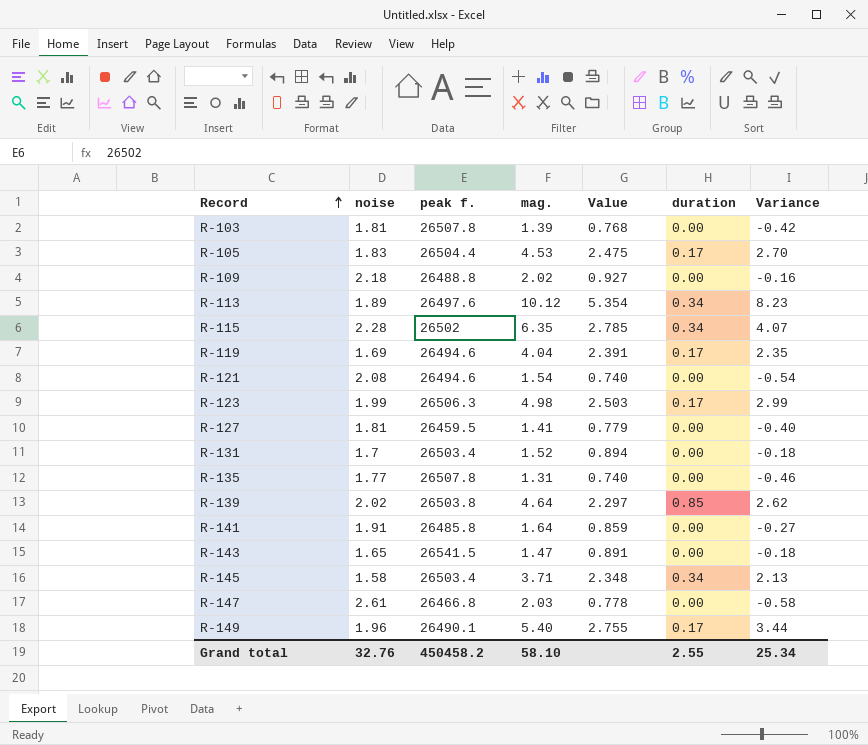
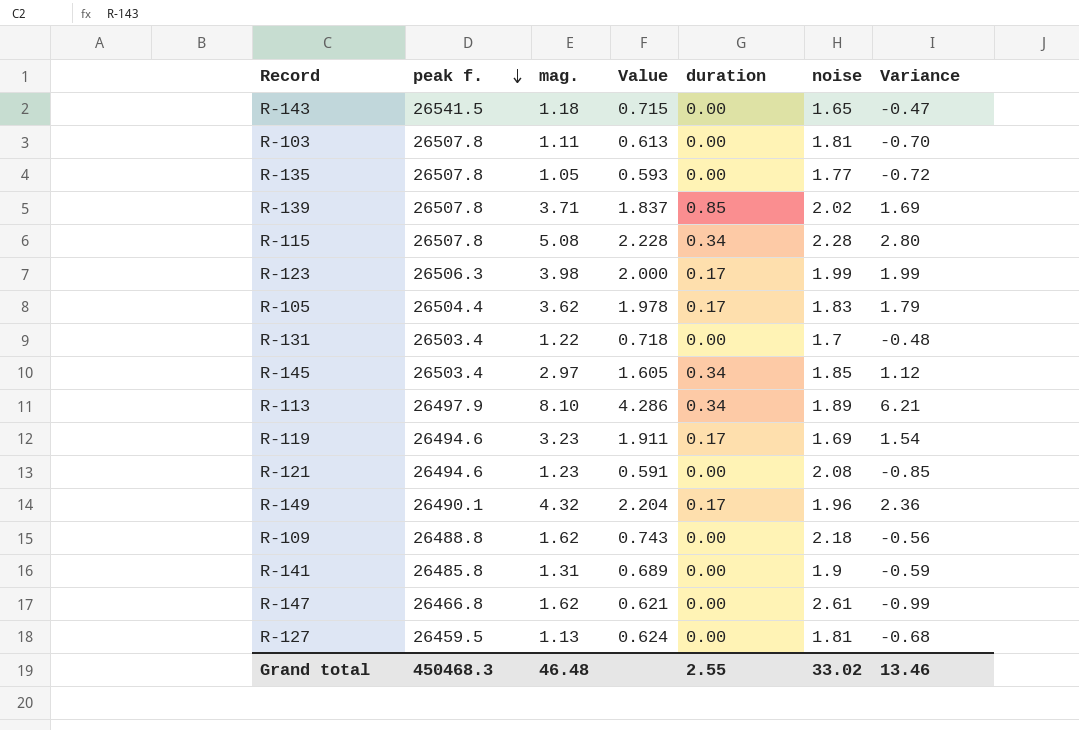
row order: Record ascending -> peak f. descending
column noise | position: 2 -> 6
R-143 | mag.: 1.47 -> 1.18
R-143 | Value: 0.891 -> 0.715
R-143 | Variance: -0.18 -> -0.47
R-103 | mag.: 1.39 -> 1.11
R-103 | Value: 0.768 -> 0.613
R-103 | Variance: -0.42 -> -0.70
R-135 | mag.: 1.31 -> 1.05
R-135 | Value: 0.740 -> 0.593
R-135 | Variance: -0.46 -> -0.72
R-139 | peak f.: 26503.8 -> 26507.8
R-139 | mag.: 4.64 -> 3.71
R-139 | Value: 2.297 -> 1.837
R-139 | Variance: 2.62 -> 1.69
R-115 | peak f.: 26502 -> 26507.8
R-115 | mag.: 6.35 -> 5.08
R-115 | Value: 2.785 -> 2.228
R-115 | Variance: 4.07 -> 2.80
R-123 | mag.: 4.98 -> 3.98
R-123 | Value: 2.503 -> 2.000
R-123 | Variance: 2.99 -> 1.99
R-105 | mag.: 4.53 -> 3.62
R-105 | Value: 2.475 -> 1.978
R-105 | Variance: 2.70 -> 1.79
R-131 | mag.: 1.52 -> 1.22
R-131 | Value: 0.894 -> 0.718
R-131 | Variance: -0.18 -> -0.48
R-145 | mag.: 3.71 -> 2.97
R-145 | Value: 2.348 -> 1.605
R-145 | noise: 1.58 -> 1.85
R-145 | Variance: 2.13 -> 1.12
R-113 | peak f.: 26497.6 -> 26497.9
R-113 | mag.: 10.12 -> 8.10
R-113 | Value: 5.354 -> 4.286
R-113 | Variance: 8.23 -> 6.21
R-119 | mag.: 4.04 -> 3.23
R-119 | Value: 2.391 -> 1.911
R-119 | Variance: 2.35 -> 1.54
R-121 | mag.: 1.54 -> 1.23
R-121 | Value: 0.740 -> 0.591
R-121 | Variance: -0.54 -> -0.85
R-149 | mag.: 5.40 -> 4.32
R-149 | Value: 2.755 -> 2.204
R-149 | Variance: 3.44 -> 2.36
R-109 | mag.: 2.02 -> 1.62
R-109 | Value: 0.927 -> 0.743
R-109 | Variance: -0.16 -> -0.56
R-141 | mag.: 1.64 -> 1.31
R-141 | Value: 0.859 -> 0.689
R-141 | noise: 1.91 -> 1.9
R-141 | Variance: -0.27 -> -0.59
R-147 | mag.: 2.03 -> 1.62
R-147 | Value: 0.778 -> 0.621
R-147 | Variance: -0.58 -> -0.99
R-127 | mag.: 1.41 -> 1.13
R-127 | Value: 0.779 -> 0.624
R-127 | Variance: -0.40 -> -0.68
Grand total | peak f.: 450458.2 -> 450468.3
Grand total | mag.: 58.10 -> 46.48
Grand total | noise: 32.76 -> 33.02
Grand total | Variance: 25.34 -> 13.46

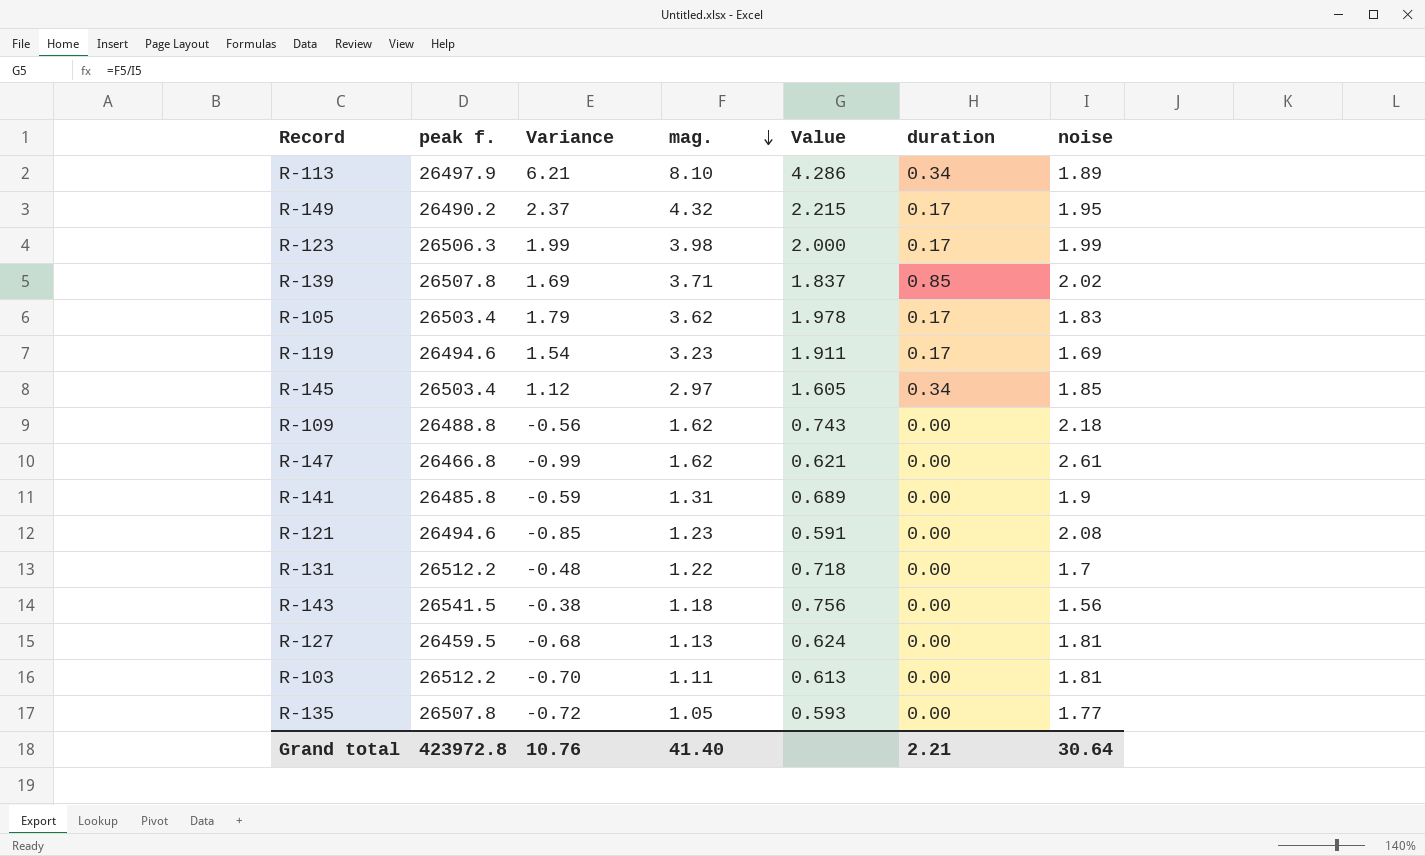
row order: peak f. descending -> mag. descending
column Variance | position: 7 -> 3
row R-115: 26507.8 | 5.08 | 2.228 | 0.34 | 2.28 | 2.80 -> none
R-149 | peak f.: 26490.1 -> 26490.2
R-149 | Variance: 2.36 -> 2.37
R-149 | Value: 2.204 -> 2.215
R-149 | noise: 1.96 -> 1.95
R-105 | peak f.: 26504.4 -> 26503.4
R-131 | peak f.: 26503.4 -> 26512.2
R-143 | Variance: -0.47 -> -0.38
R-143 | Value: 0.715 -> 0.756
R-143 | noise: 1.65 -> 1.56
R-103 | peak f.: 26507.8 -> 26512.2
Grand total | peak f.: 450468.3 -> 423972.8
Grand total | Variance: 13.46 -> 10.76
Grand total | mag.: 46.48 -> 41.40
Grand total | duration: 2.55 -> 2.21
Grand total | noise: 33.02 -> 30.64

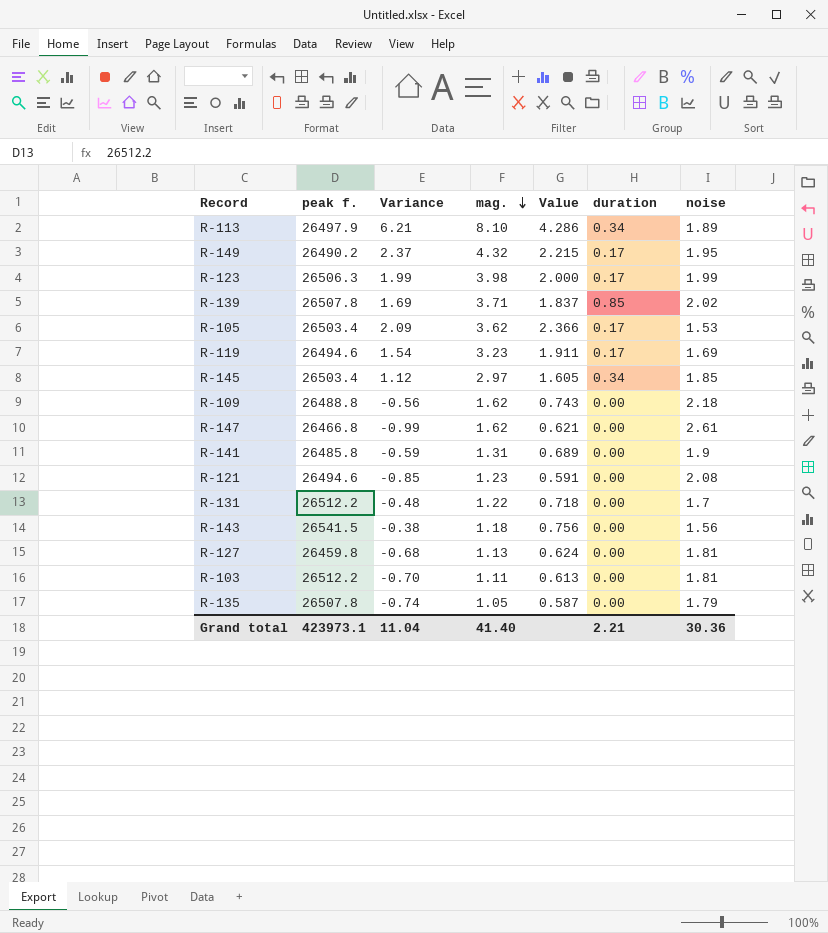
R-105 | Variance: 1.79 -> 2.09
R-105 | Value: 1.978 -> 2.366
R-105 | noise: 1.83 -> 1.53
R-127 | peak f.: 26459.5 -> 26459.8
R-135 | Variance: -0.72 -> -0.74
R-135 | Value: 0.593 -> 0.587
R-135 | noise: 1.77 -> 1.79
Grand total | peak f.: 423972.8 -> 423973.1
Grand total | Variance: 10.76 -> 11.04
Grand total | noise: 30.64 -> 30.36

